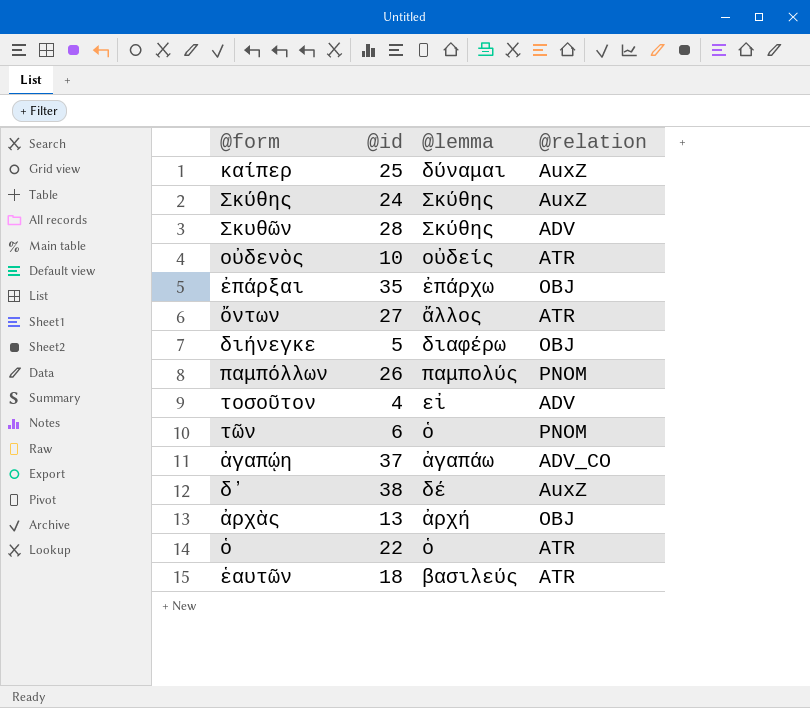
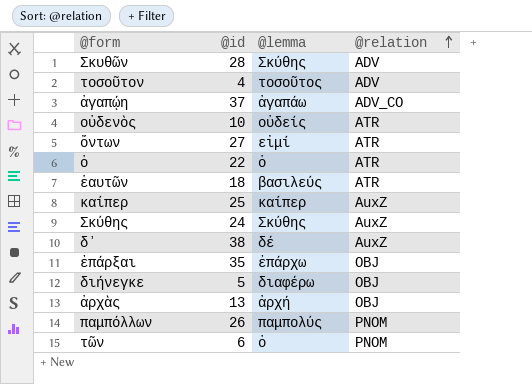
row order: none -> @relation ascending
τοσοῦτον | @lemma: εἰ -> τοσοῦτος
ὄντων | @lemma: ἄλλος -> εἰμί
καίπερ | @lemma: δύναμαι -> καίπερ

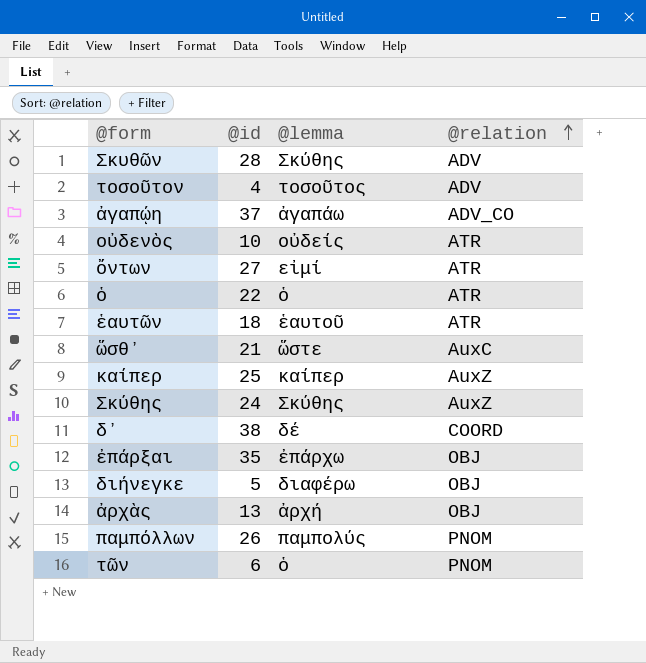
ἑαυτῶν | @lemma: βασιλεύς -> ἑαυτοῦ
row ὥσθʼ: none -> 21 | ὥστε | AuxC
δʼ | @relation: AuxZ -> COORD

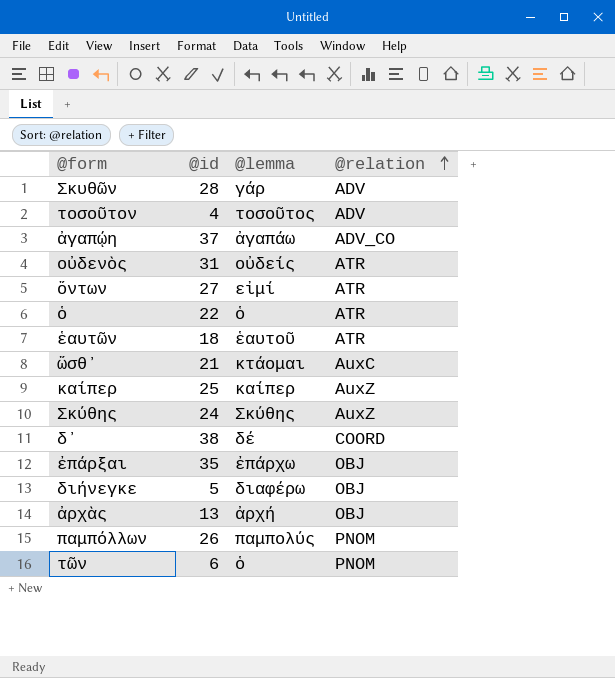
Σκυθῶν | @lemma: Σκύθης -> γάρ
οὐδενὸς | @id: 10 -> 31
ὥσθʼ | @lemma: ὥστε -> κτάομαι

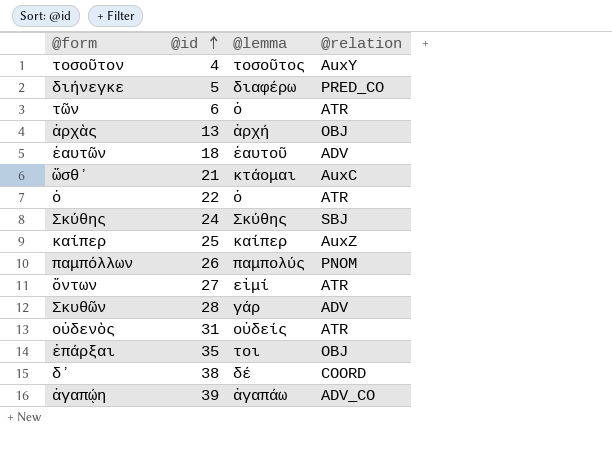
row order: @relation ascending -> @id ascending
τοσοῦτον | @relation: ADV -> AuxY
διήνεγκε | @relation: OBJ -> PRED_CO
τῶν | @relation: PNOM -> ATR
ἑαυτῶν | @relation: ATR -> ADV
Σκύθης | @relation: AuxZ -> SBJ
ἐπάρξαι | @lemma: ἐπάρχω -> τοι
ἀγαπῴη | @id: 37 -> 39

